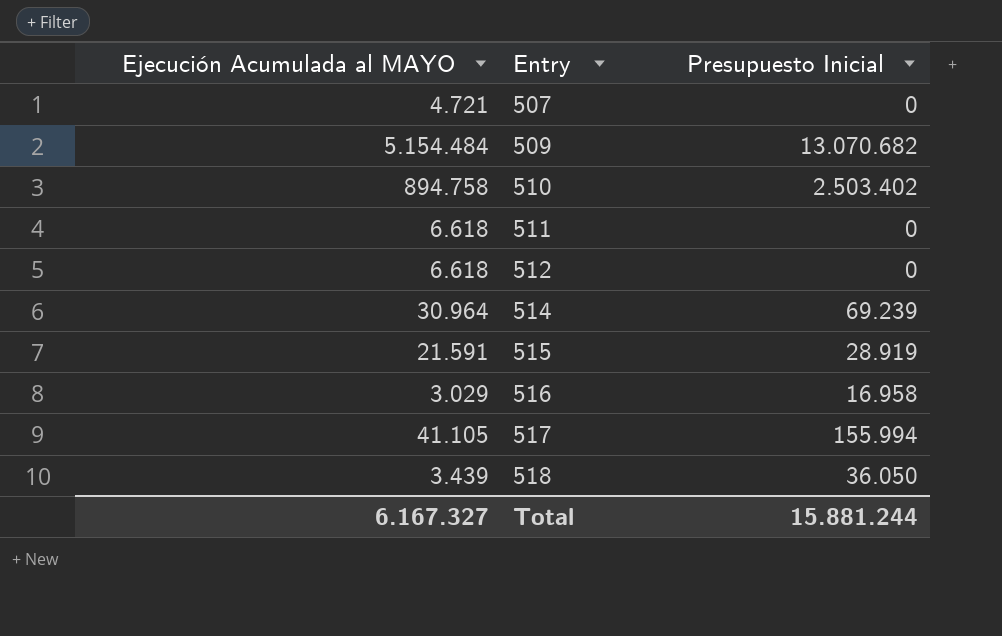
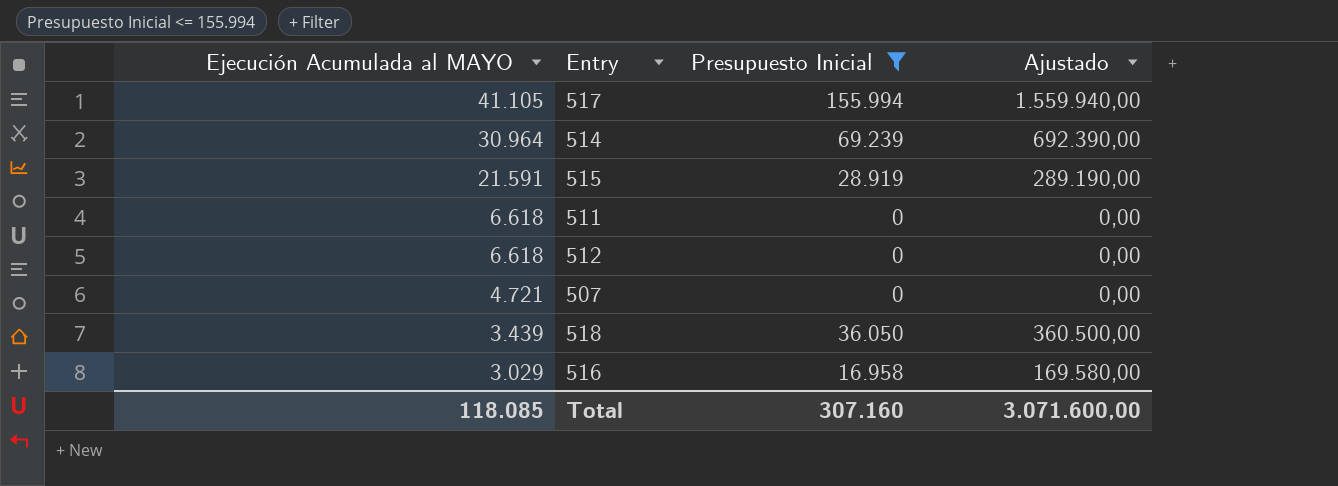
filter: none -> Presupuesto Inicial <= 155.994
row order: Entry ascending -> Ejecución Acumulada al MAYO descending
column Ajustado | formula: none -> [Presupuesto Inicial] * 10
Total | Ejecución Acumulada al MAYO: 6.167.327 -> 118.085
Total | Presupuesto Inicial: 15.881.244 -> 307.160

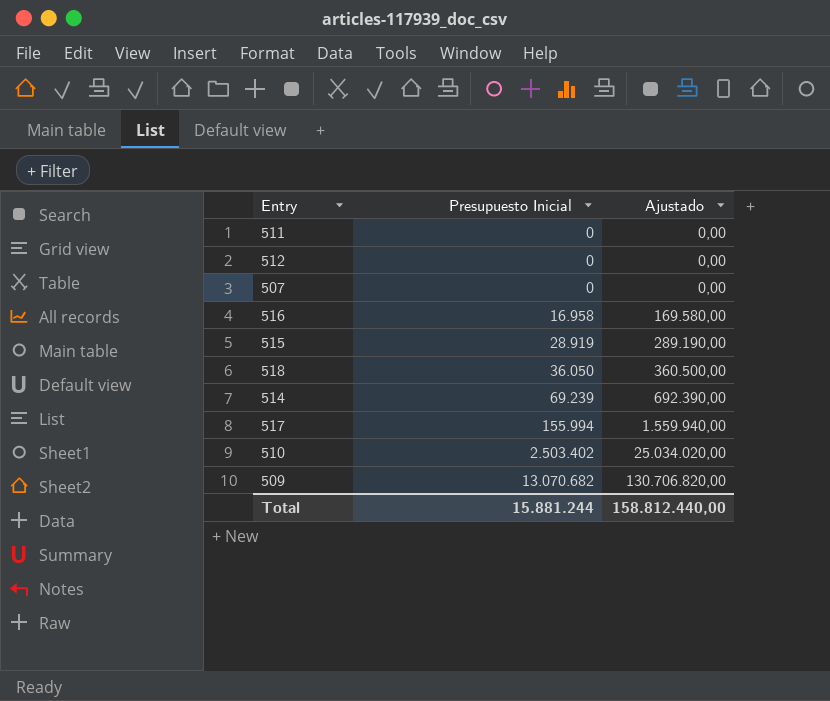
filter: Presupuesto Inicial <= 155.994 -> none
row order: Ejecución Acumulada al MAYO descending -> Presupuesto Inicial ascending
column Ejecución Acumulada al MAYO | position: 1 -> none
Total | Presupuesto Inicial: 307.160 -> 15.881.244
Total | Ajustado: 3.071.600,00 -> 158.812.440,00

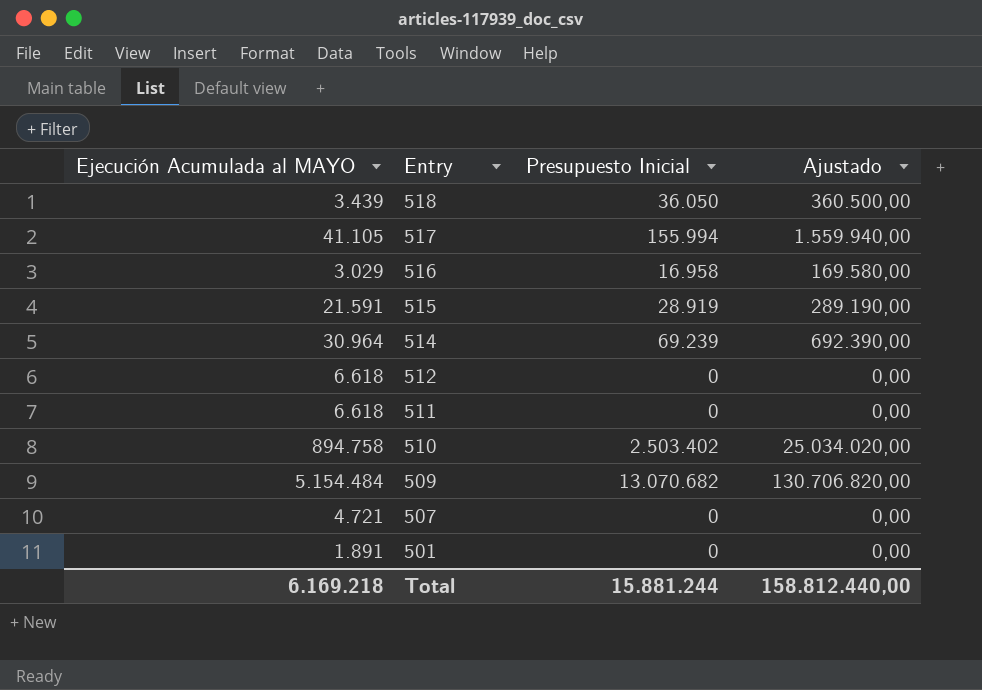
row order: Presupuesto Inicial ascending -> Entry descending
column Ejecución Acumulada al MAYO | position: none -> 1
row 501: none -> 1.891 | 0 | 0,00

